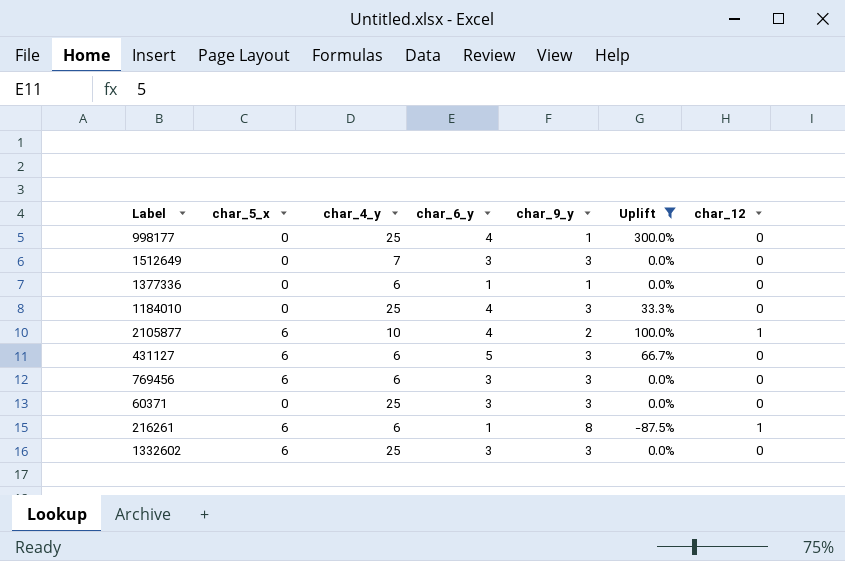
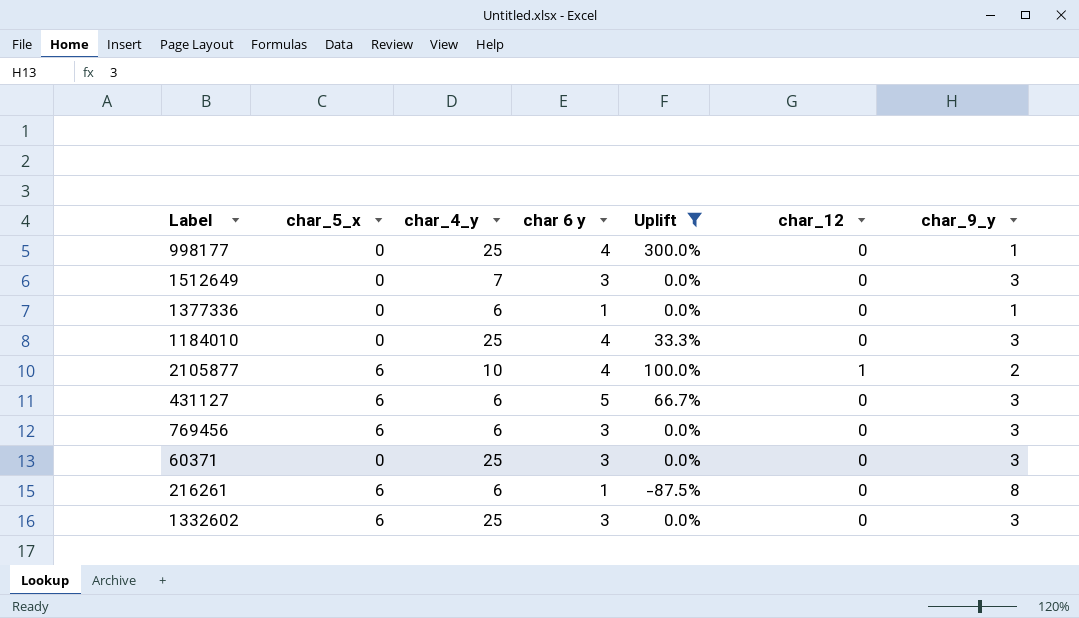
column name: char_6_y -> char 6 y
column char_9_y | position: 5 -> 7
216261 | char_12: 1 -> 0

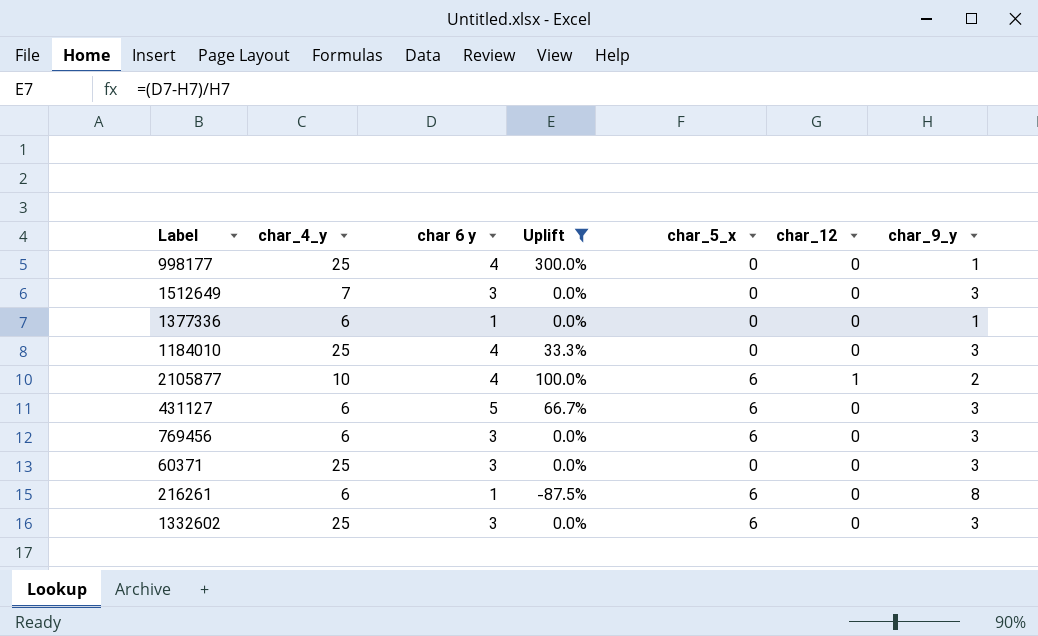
column char_5_x | position: 2 -> 5

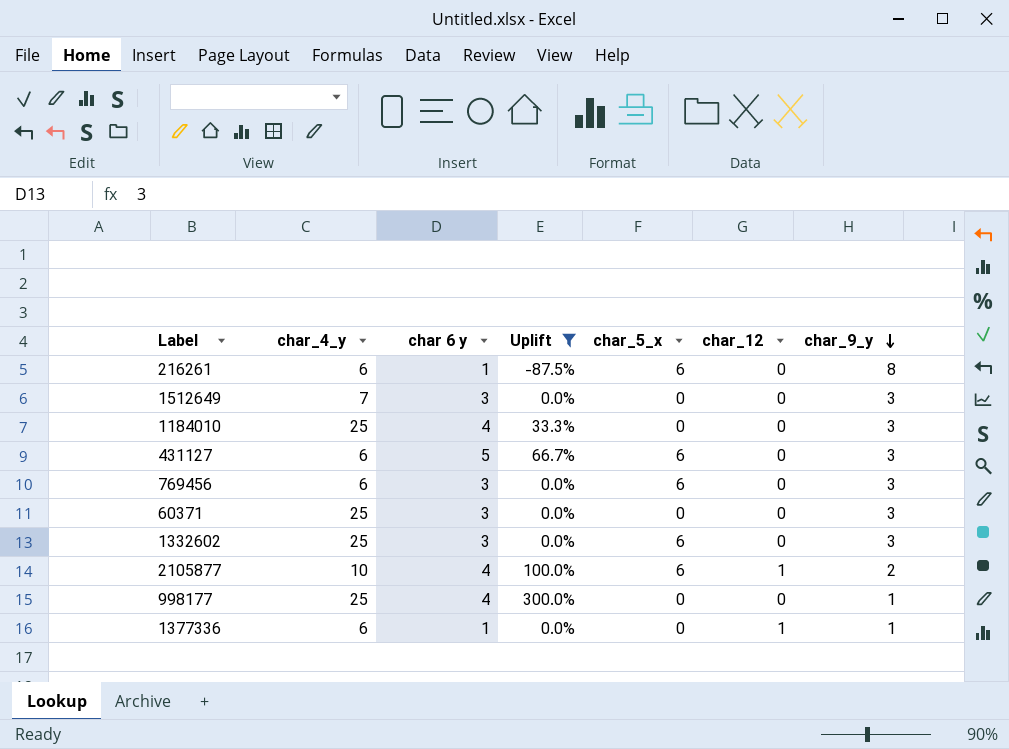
row order: none -> char_9_y descending
1377336 | char_12: 0 -> 1

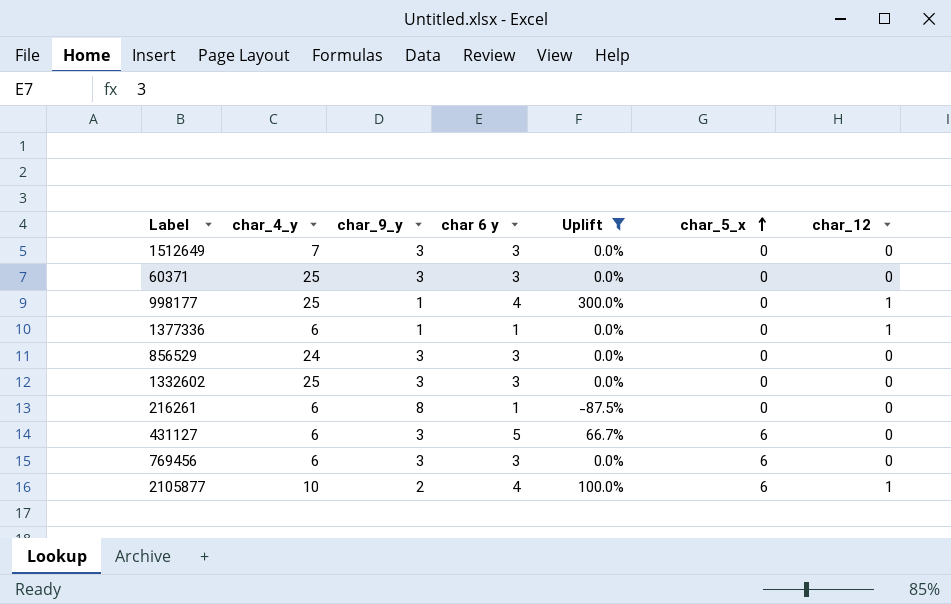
row order: char_9_y descending -> char_5_x ascending
column char_9_y | position: 7 -> 3
row 1184010: 25 | 4 | 33.3% | 0 | 0 | 3 -> none
998177 | char_12: 0 -> 1
row 856529: none -> 24 | 3 | 3 | 0.0% | 0 | 0
1332602 | char_5_x: 6 -> 0
216261 | char_5_x: 6 -> 0

